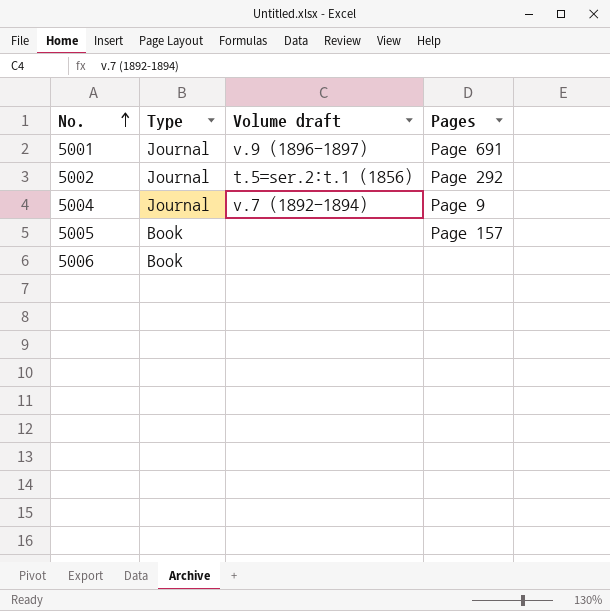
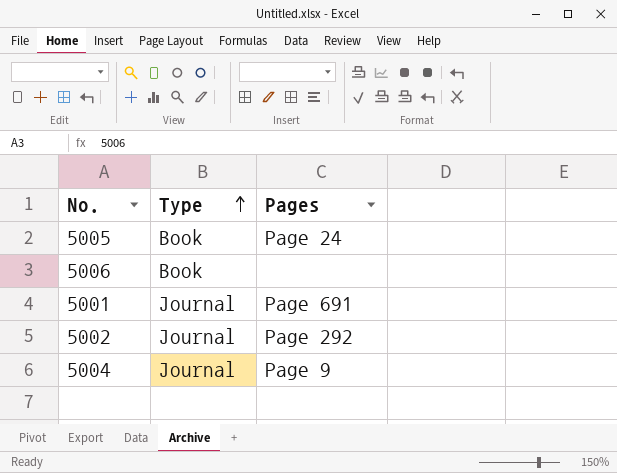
row order: No. ascending -> Type ascending
column Volume draft | position: 3 -> none
5005 | Pages: Page 157 -> Page 24

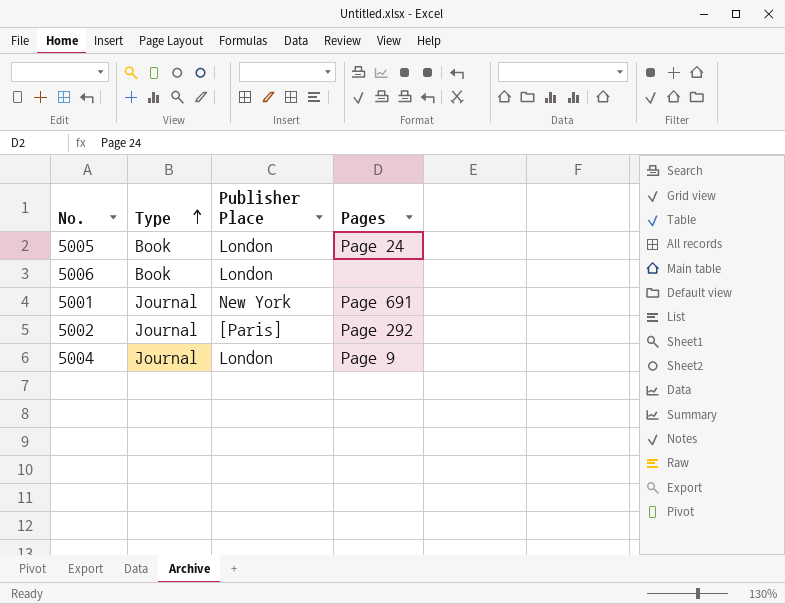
column Publisher Place | position: none -> 3

